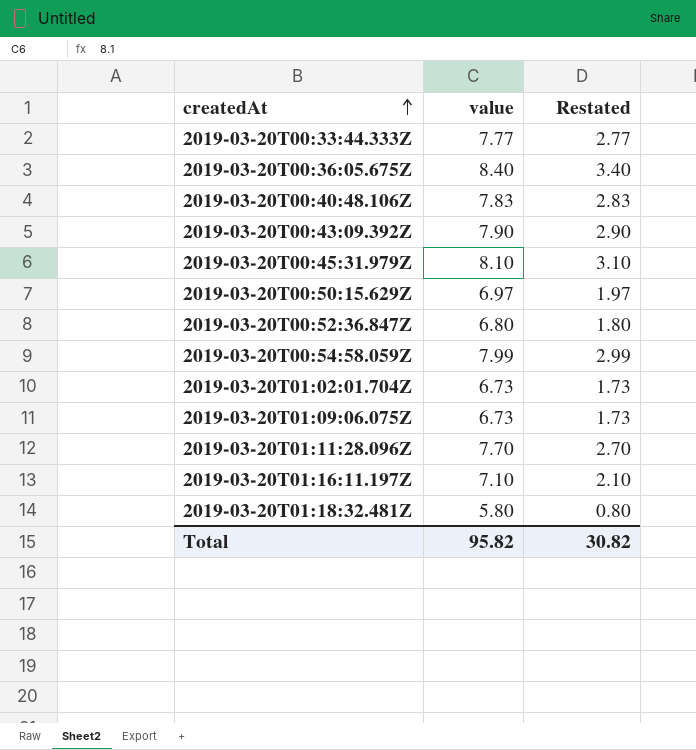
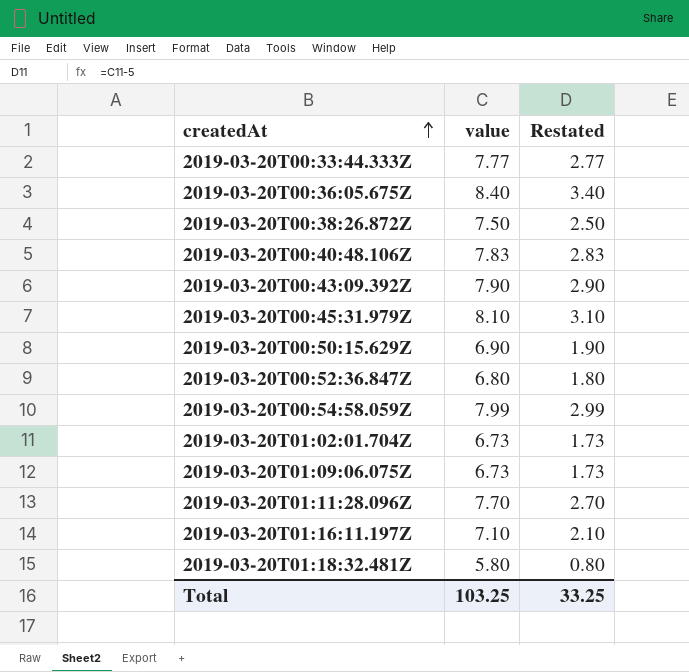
row 2019-03-20T00:38:26.872Z: none -> 7.50 | 2.50
2019-03-20T00:50:15.629Z | value: 6.97 -> 6.90
2019-03-20T00:50:15.629Z | Restated: 1.97 -> 1.90
Total | value: 95.82 -> 103.25
Total | Restated: 30.82 -> 33.25

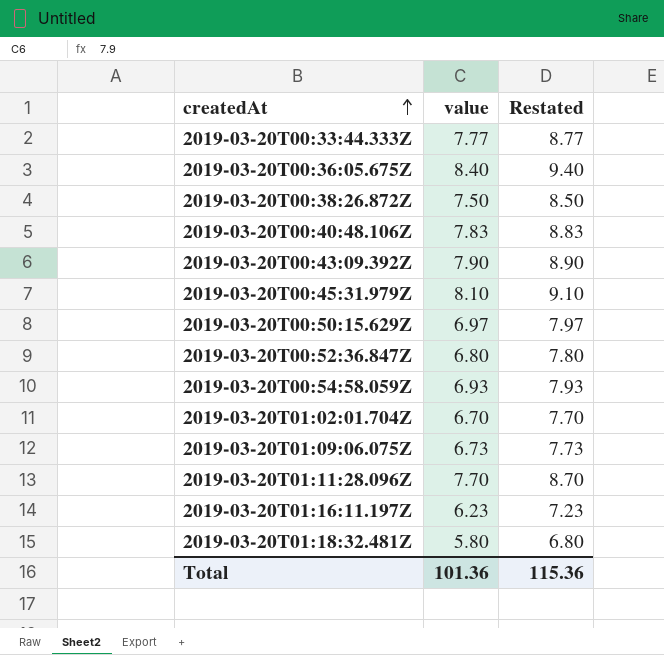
column Restated | formula: [value] - 5 -> [value] + 1
2019-03-20T00:50:15.629Z | value: 6.90 -> 6.97
2019-03-20T00:54:58.059Z | value: 7.99 -> 6.93
2019-03-20T01:02:01.704Z | value: 6.73 -> 6.70
2019-03-20T01:16:11.197Z | value: 7.10 -> 6.23
Total | value: 103.25 -> 101.36
Total | Restated: 33.25 -> 115.36

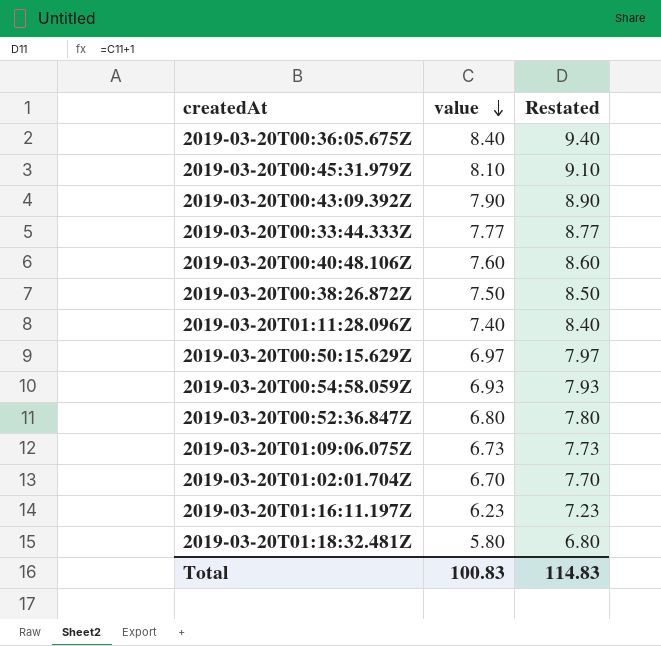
row order: createdAt ascending -> value descending
2019-03-20T00:40:48.106Z | value: 7.83 -> 7.60
2019-03-20T00:40:48.106Z | Restated: 8.83 -> 8.60
2019-03-20T01:11:28.096Z | value: 7.70 -> 7.40
2019-03-20T01:11:28.096Z | Restated: 8.70 -> 8.40
Total | value: 101.36 -> 100.83
Total | Restated: 115.36 -> 114.83

